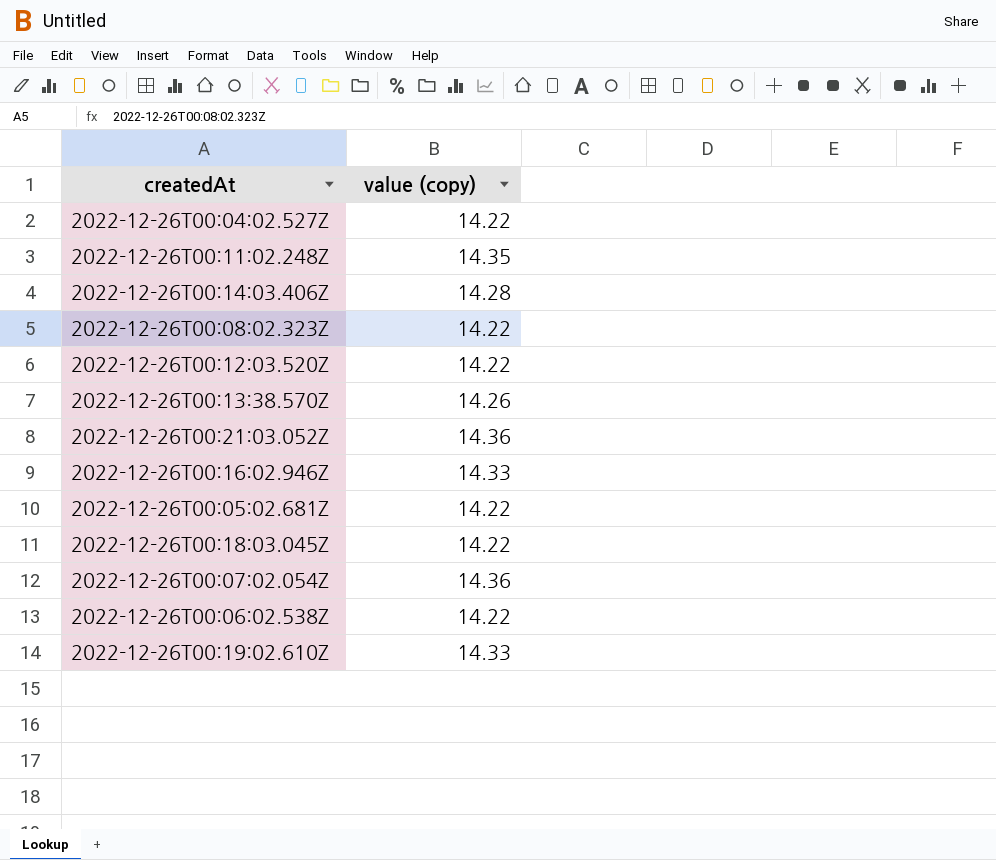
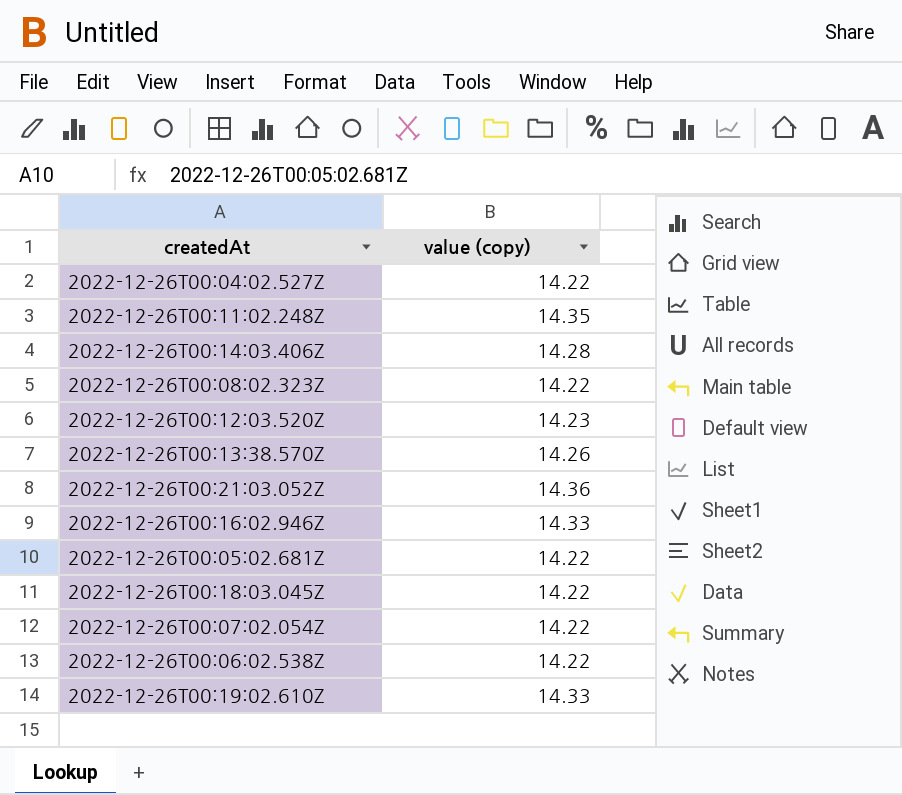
2022-12-26T00:12:03.520Z | value (copy): 14.22 -> 14.23
2022-12-26T00:07:02.054Z | value (copy): 14.36 -> 14.22

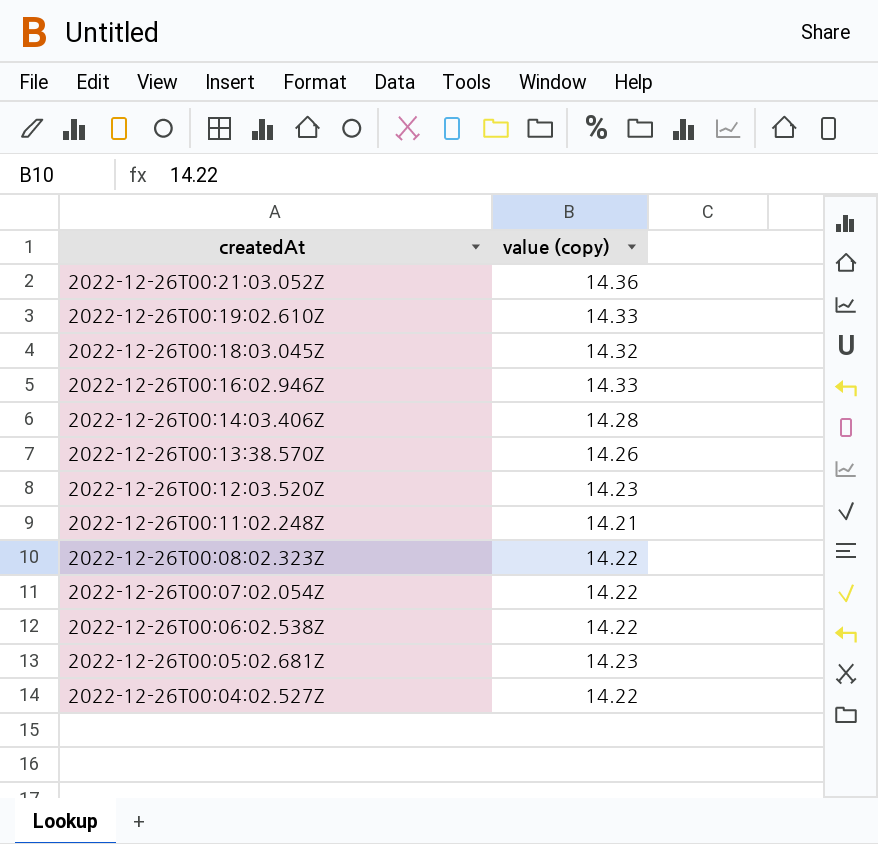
row order: none -> createdAt descending
2022-12-26T00:18:03.045Z | value (copy): 14.22 -> 14.32
2022-12-26T00:11:02.248Z | value (copy): 14.35 -> 14.21
2022-12-26T00:05:02.681Z | value (copy): 14.22 -> 14.23

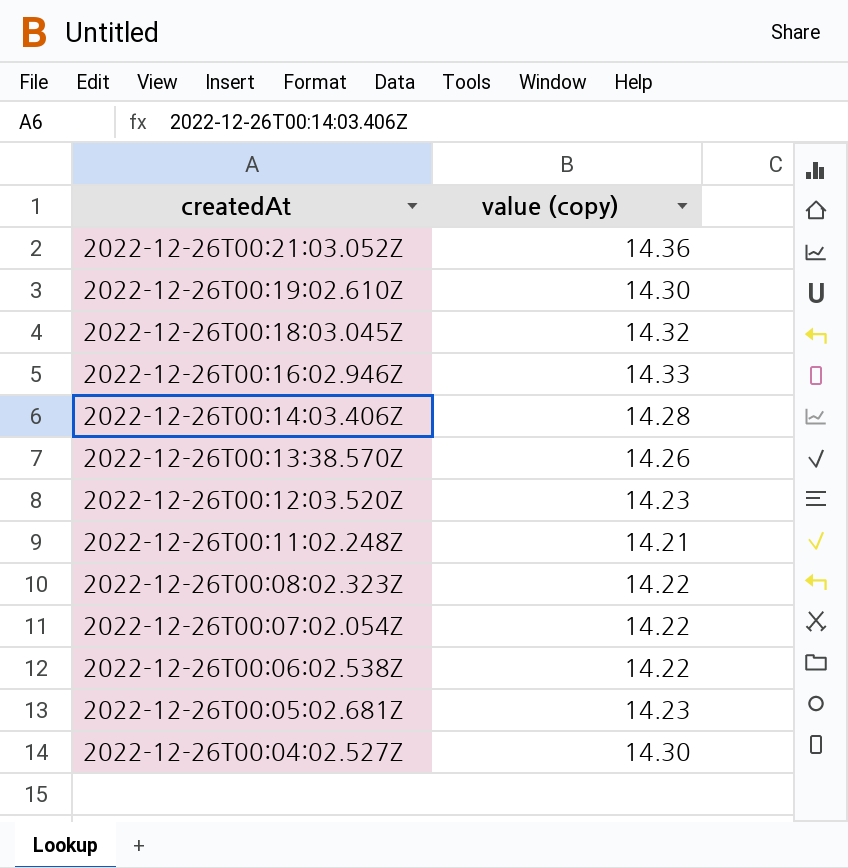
2022-12-26T00:19:02.610Z | value (copy): 14.33 -> 14.30
2022-12-26T00:04:02.527Z | value (copy): 14.22 -> 14.30

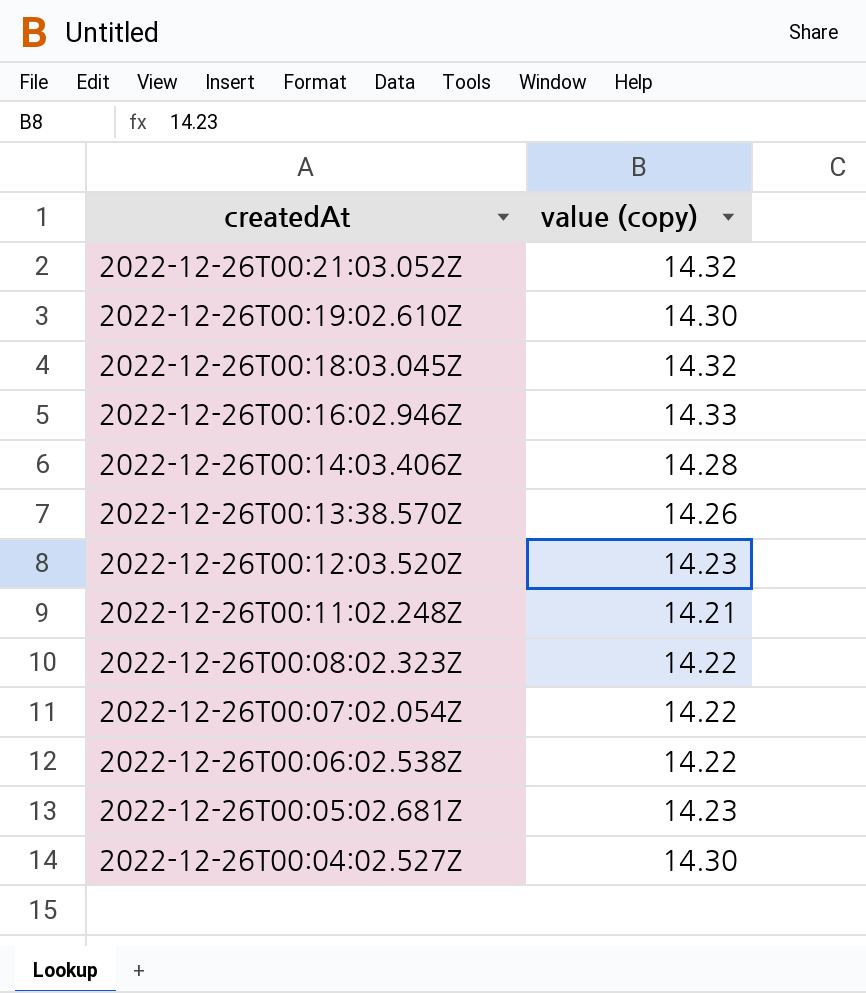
2022-12-26T00:21:03.052Z | value (copy): 14.36 -> 14.32

